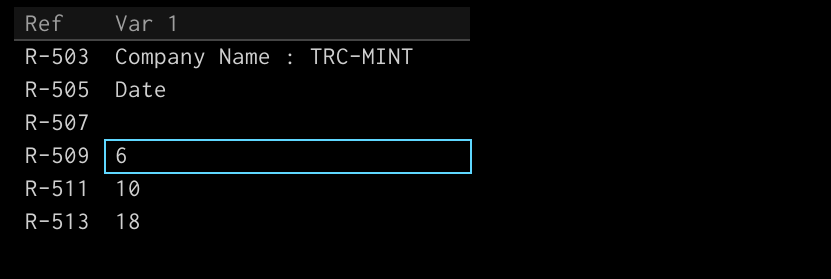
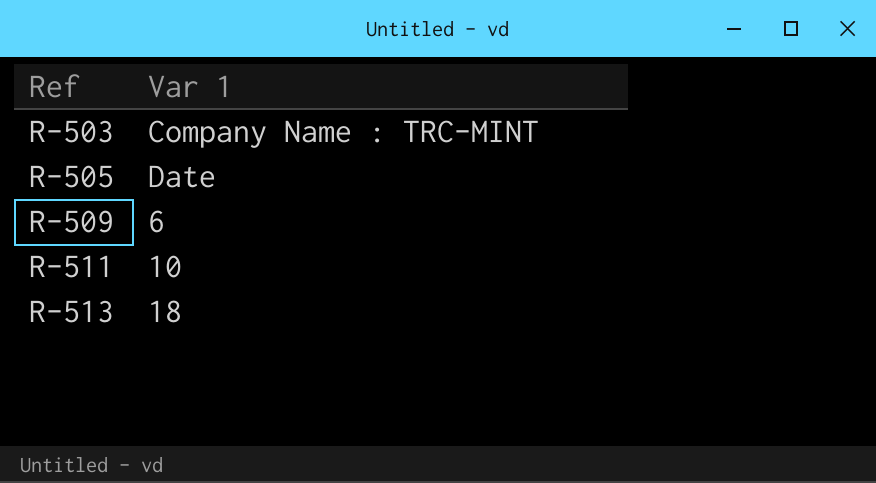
row R-507: none -> none

